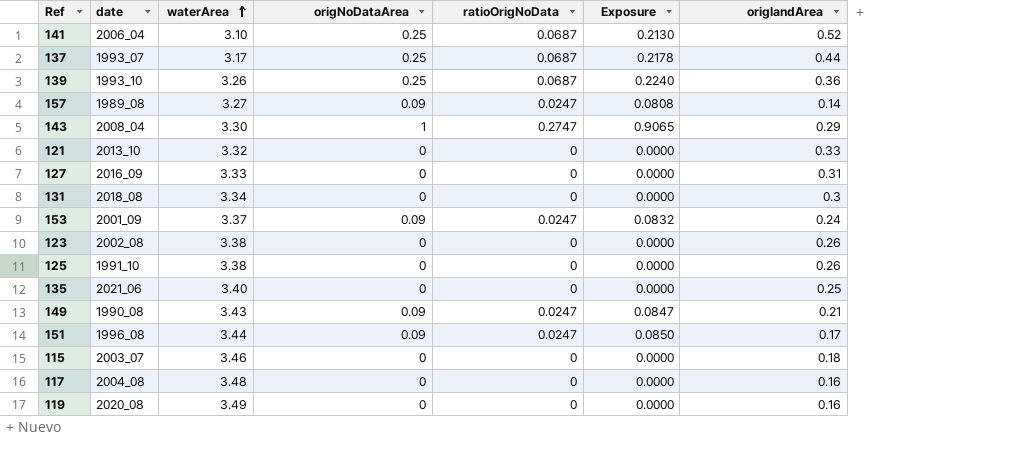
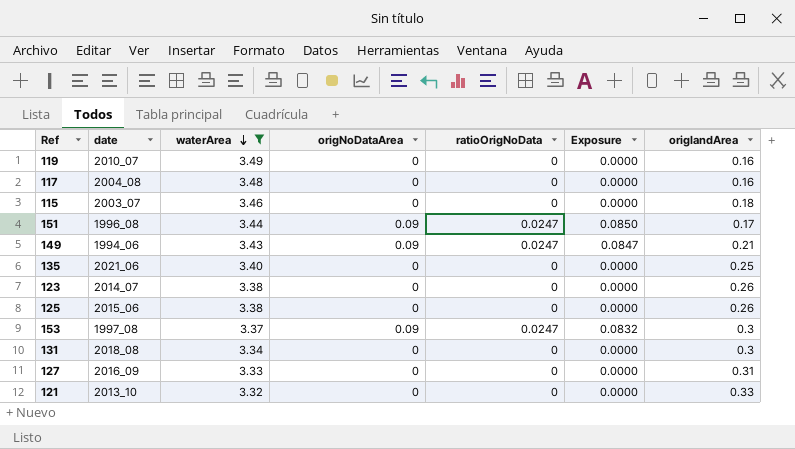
filter: none -> waterArea >= 3.32
row order: waterArea ascending -> waterArea descending
119 | date: 2020_08 -> 2010_07
149 | date: 1990_08 -> 1994_06
123 | date: 2002_08 -> 2014_07
125 | date: 1991_10 -> 2015_06
153 | date: 2001_09 -> 1997_08
153 | origlandArea: 0.24 -> 0.3

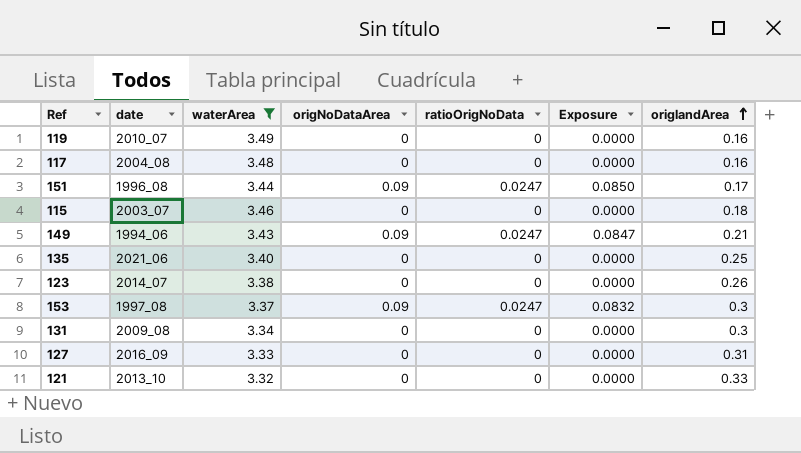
row order: waterArea descending -> origlandArea ascending
row 125: 2015_06 | 3.38 | 0 | 0 | 0.0000 | 0.26 -> none
131 | date: 2018_08 -> 2009_08

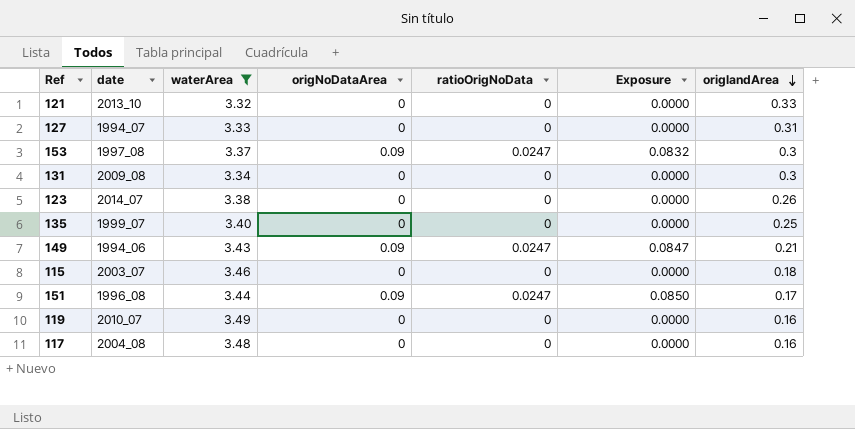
row order: origlandArea ascending -> origlandArea descending
127 | date: 2016_09 -> 1994_07
135 | date: 2021_06 -> 1999_07

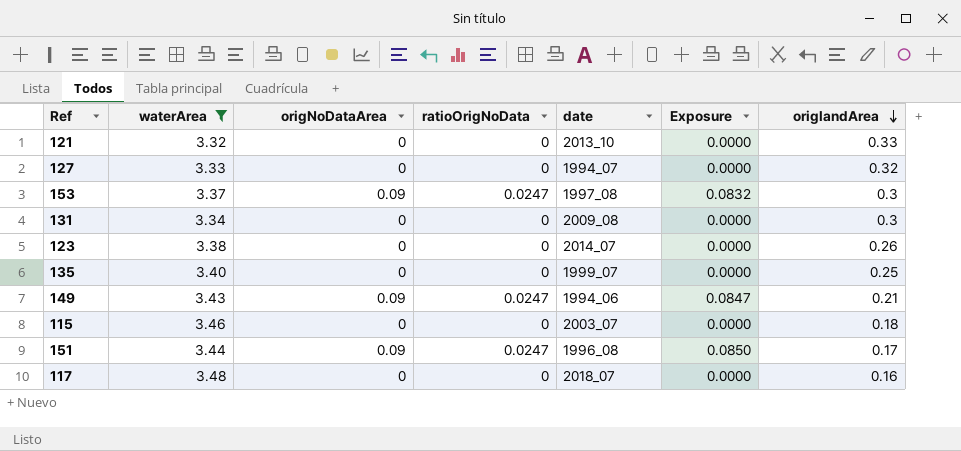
column date | position: 2 -> 5
row 119: 2010_07 | 3.49 | 0 | 0 | 0.0000 | 0.16 -> none
127 | origlandArea: 0.31 -> 0.32
117 | date: 2004_08 -> 2018_07

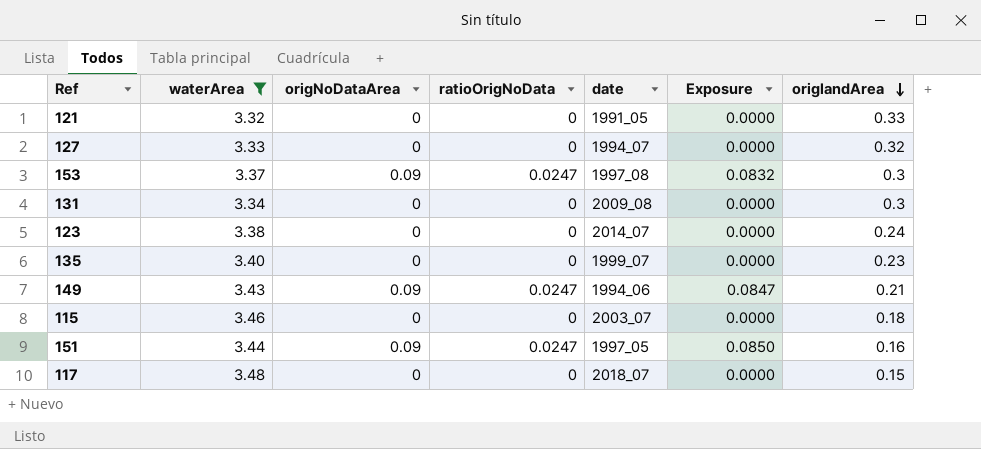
121 | date: 2013_10 -> 1991_05
123 | origlandArea: 0.26 -> 0.24
135 | origlandArea: 0.25 -> 0.23
151 | date: 1996_08 -> 1997_05
151 | origlandArea: 0.17 -> 0.16
117 | origlandArea: 0.16 -> 0.15

